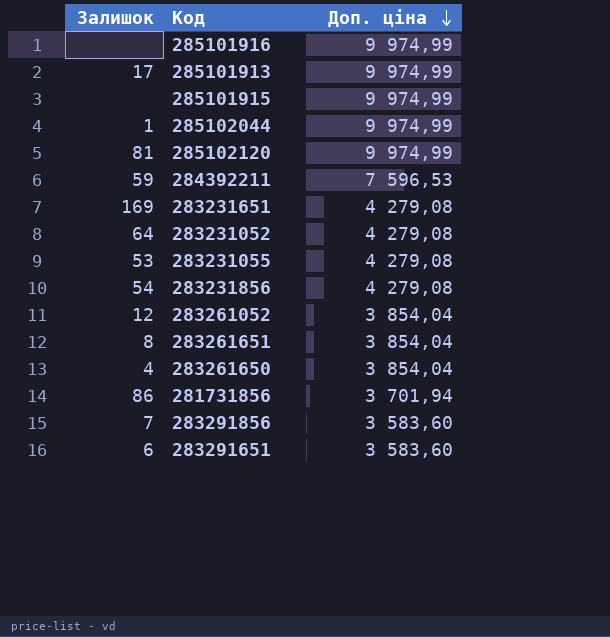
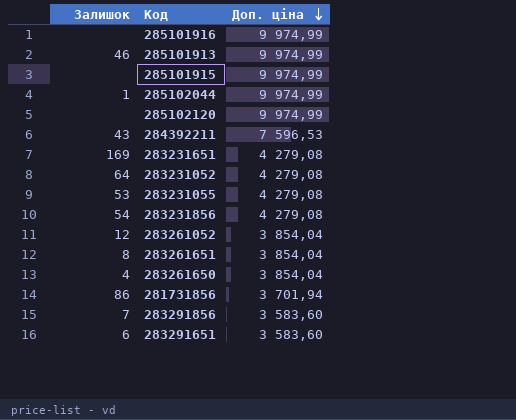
285101913 | Залишок: 17 -> 46
285102120 | Залишок: 81 -> none
284392211 | Залишок: 59 -> 43

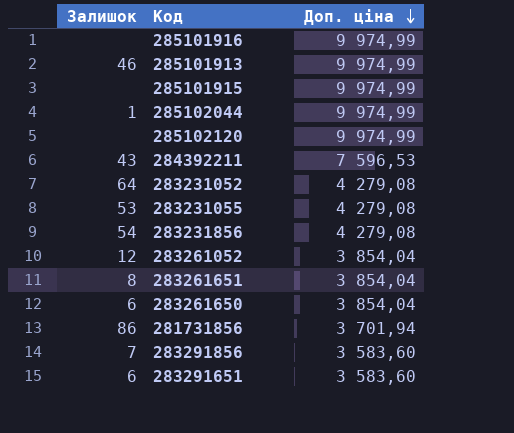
row 283231651: 169 | 4 279,08 -> none
283261650 | Залишок: 4 -> 6

